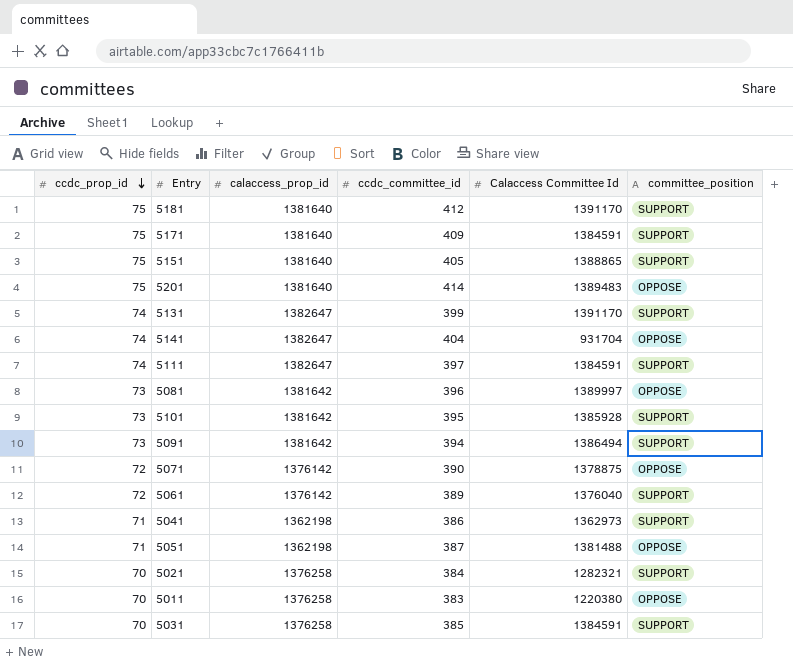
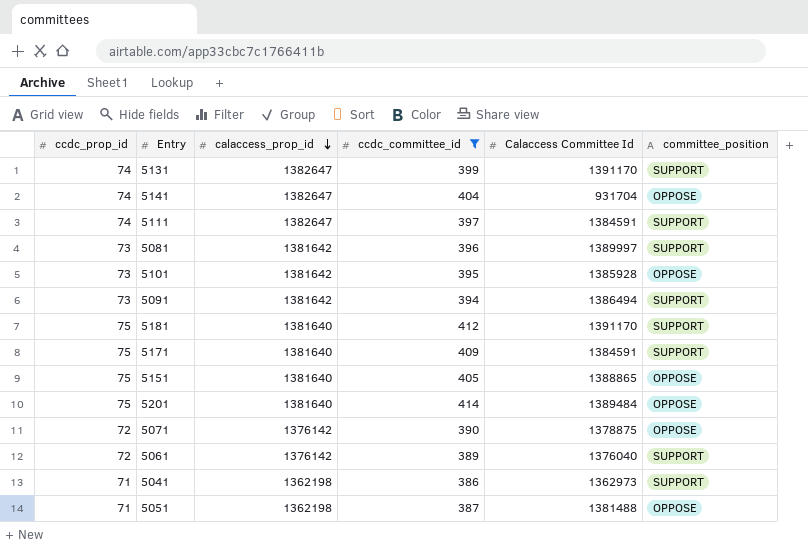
filter: none -> ccdc_committee_id >= 386
row order: ccdc_prop_id descending -> calaccess_prop_id descending
5081 | committee_position: OPPOSE -> SUPPORT
5101 | committee_position: SUPPORT -> OPPOSE
5151 | committee_position: SUPPORT -> OPPOSE
5201 | Calaccess Committee Id: 1389483 -> 1389484

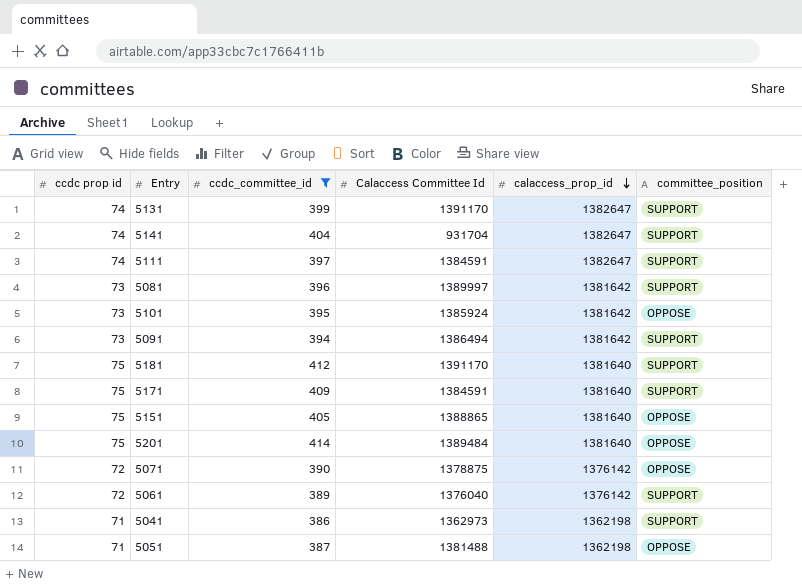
column name: ccdc_prop_id -> ccdc prop id
column calaccess_prop_id | position: 3 -> 5
5141 | committee_position: OPPOSE -> SUPPORT
5101 | Calaccess Committee Id: 1385928 -> 1385924

